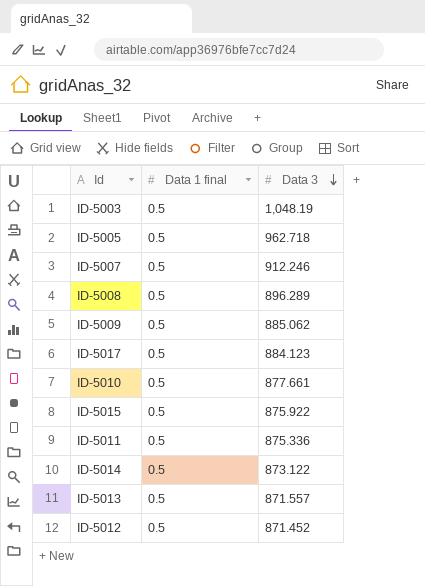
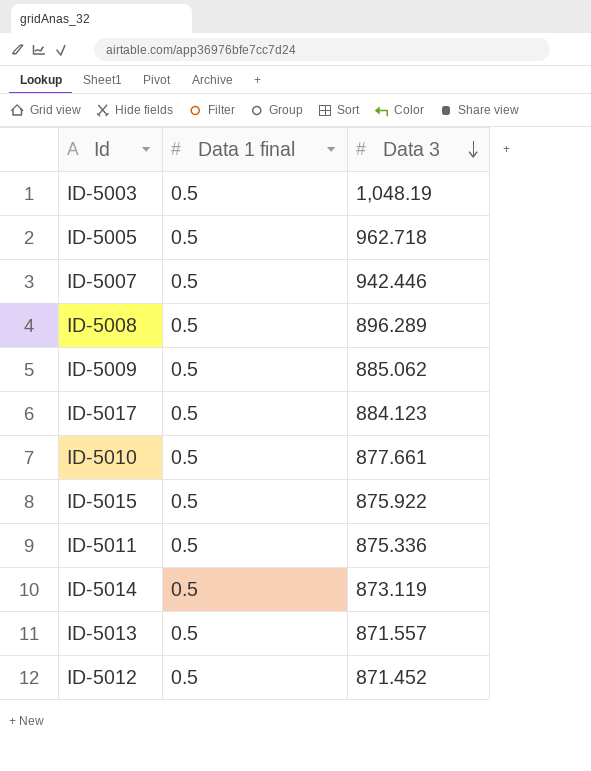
ID-5007 | Data 3: 912.246 -> 942.446
ID-5014 | Data 3: 873.122 -> 873.119

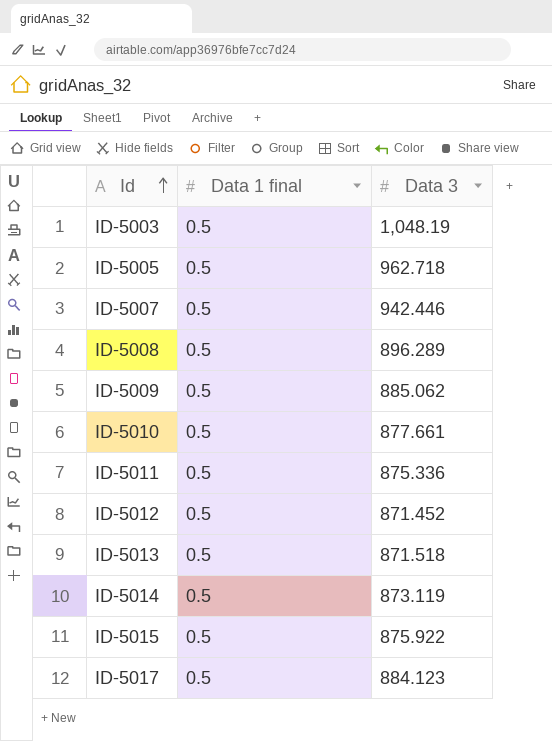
row order: Data 3 descending -> Id ascending
ID-5013 | Data 3: 871.557 -> 871.518

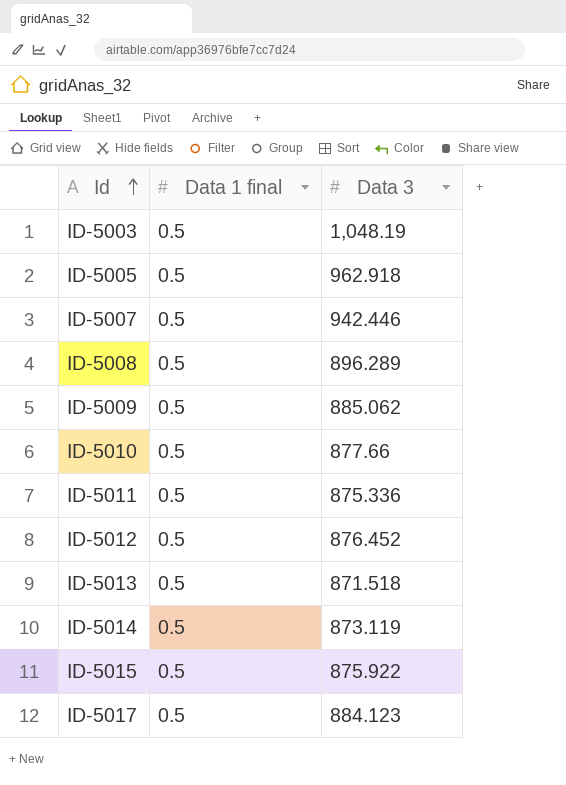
ID-5005 | Data 3: 962.718 -> 962.918
ID-5010 | Data 3: 877.661 -> 877.66
ID-5012 | Data 3: 871.452 -> 876.452

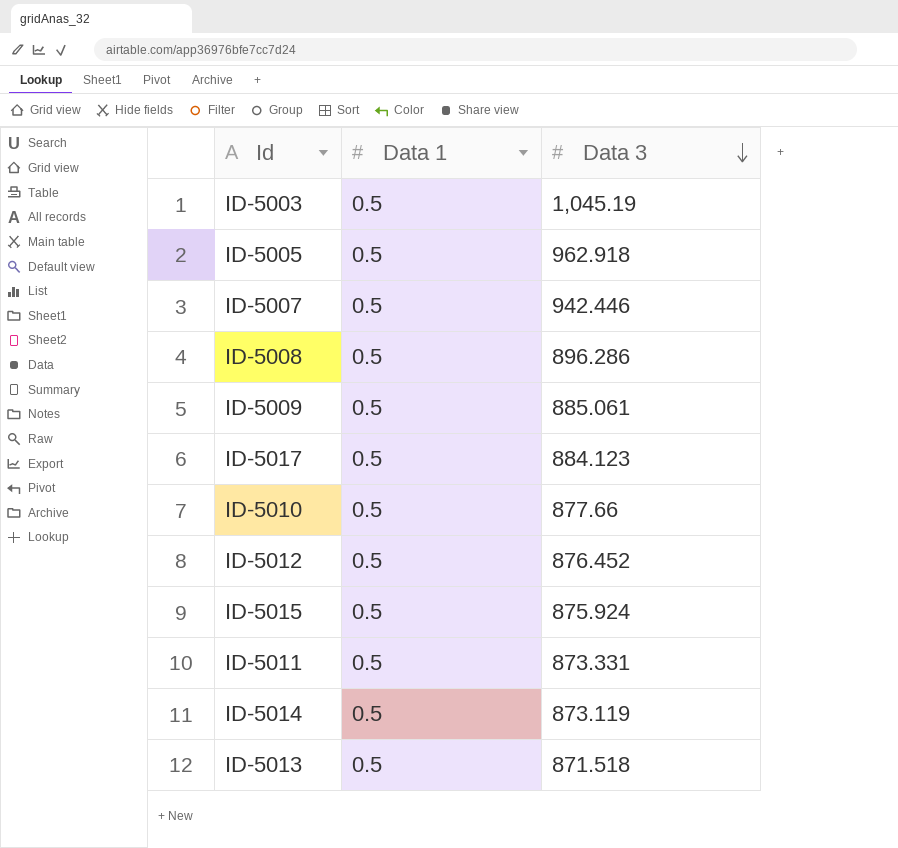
row order: Id ascending -> Data 3 descending
column name: Data 1 final -> Data 1
ID-5003 | Data 3: 1,048.19 -> 1,045.19
ID-5008 | Data 3: 896.289 -> 896.286
ID-5009 | Data 3: 885.062 -> 885.061
ID-5015 | Data 3: 875.922 -> 875.924
ID-5011 | Data 3: 875.336 -> 873.331

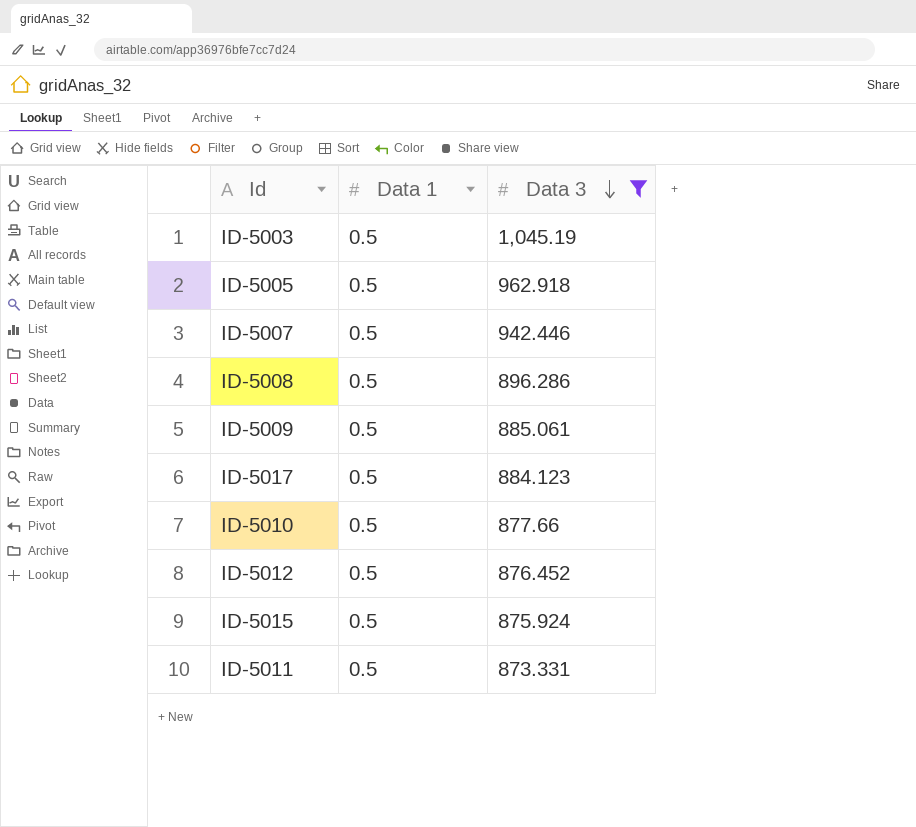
filter: none -> Data 3 >= 873.331

